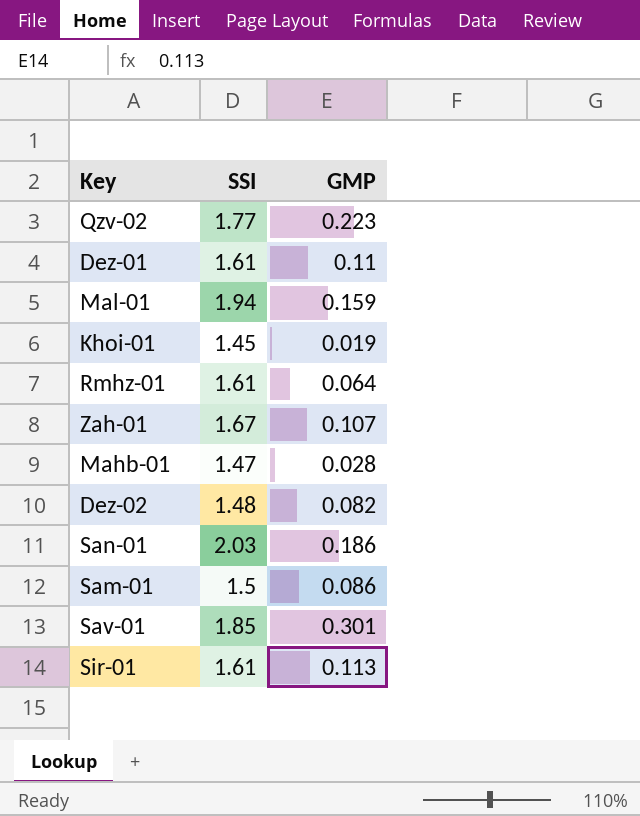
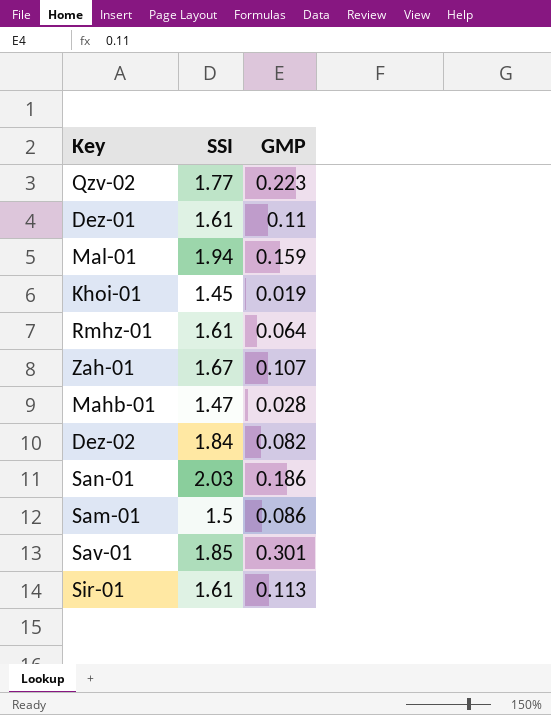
Dez-02 | SSI: 1.48 -> 1.84

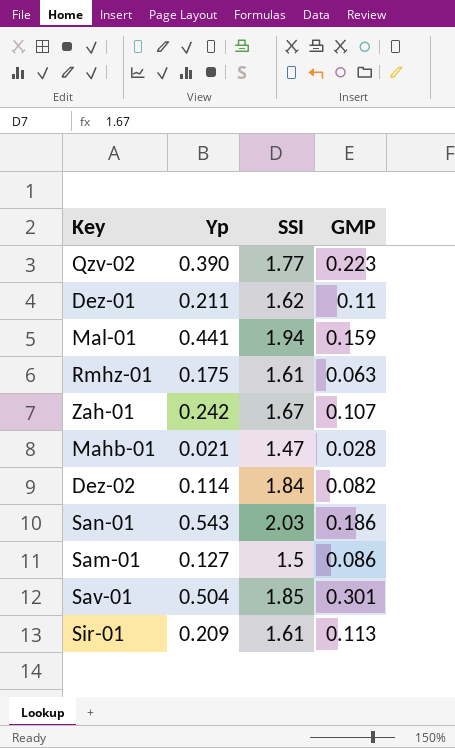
column Yp | position: none -> 2
row Khoi-01: 1.45 | 0.019 -> none
Dez-01 | SSI: 1.61 -> 1.62
Rmhz-01 | GMP: 0.064 -> 0.063

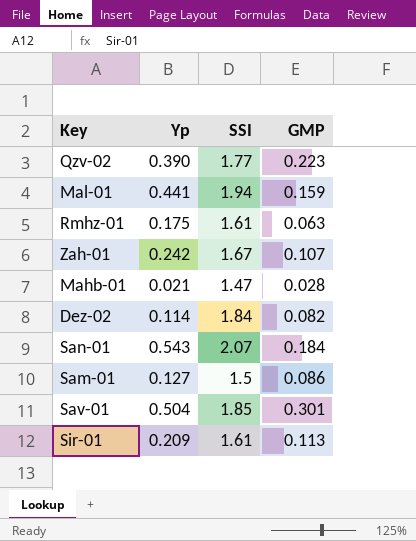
row Dez-01: 0.211 | 1.62 | 0.11 -> none
San-01 | SSI: 2.03 -> 2.07
San-01 | GMP: 0.186 -> 0.184

